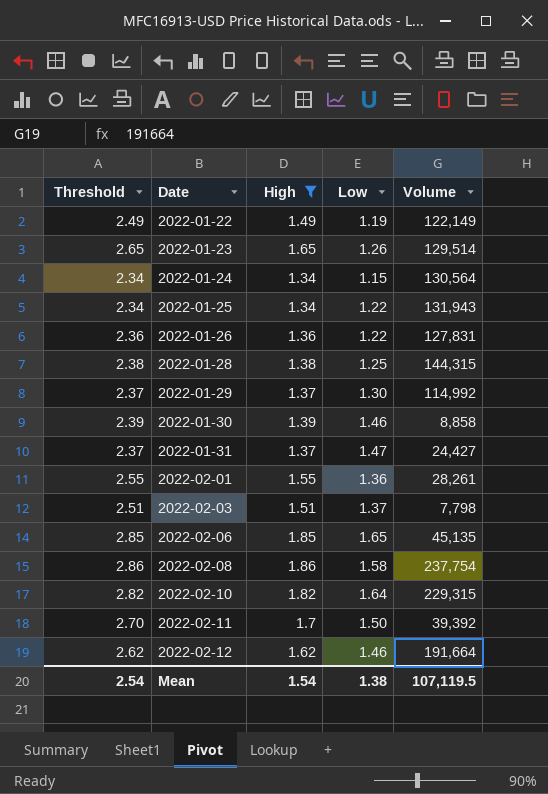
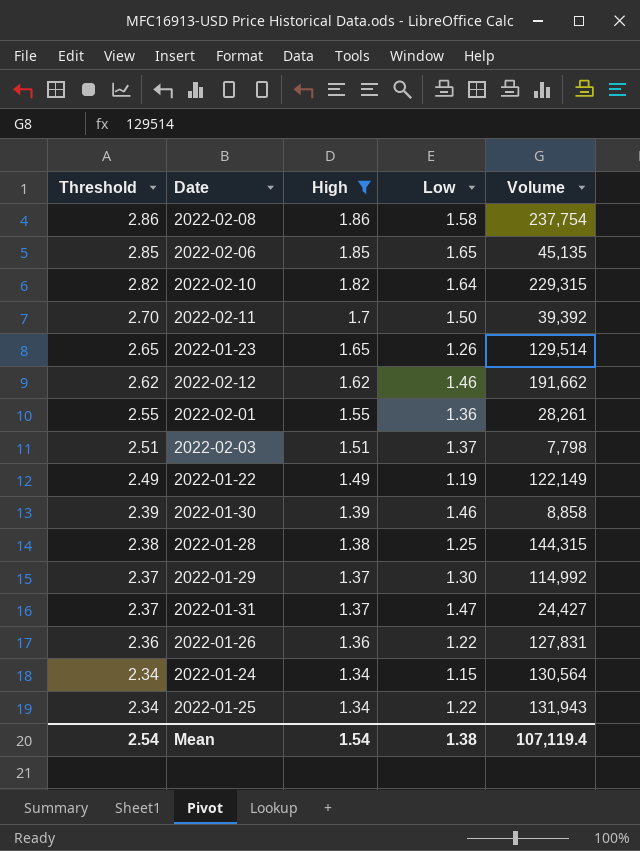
row order: Date ascending -> Threshold descending
2022-02-12 | Volume: 191,664 -> 191,662
Mean | Volume: 107,119.5 -> 107,119.4

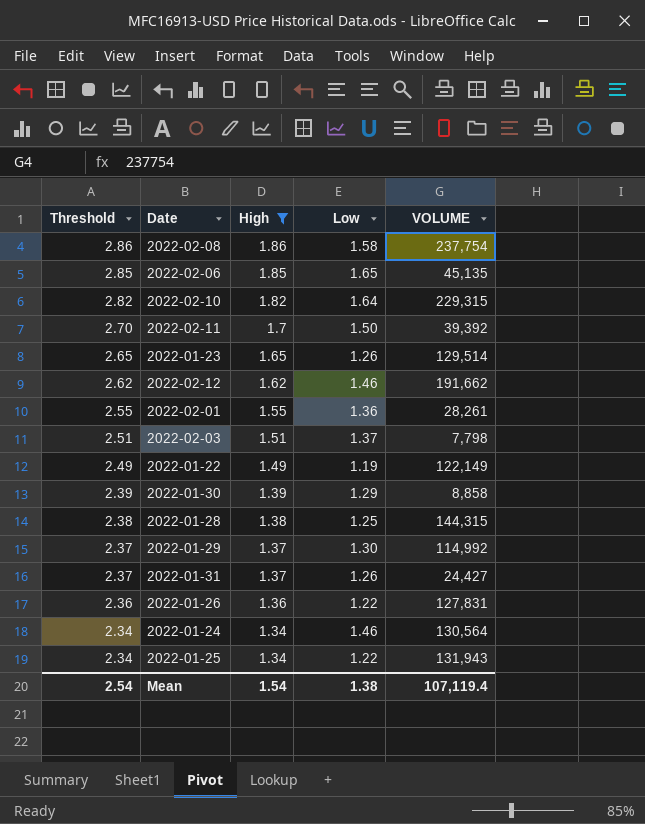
column name: Volume -> VOLUME
2022-01-30 | Low: 1.46 -> 1.29
2022-01-31 | Low: 1.47 -> 1.26
2022-01-24 | Low: 1.15 -> 1.46

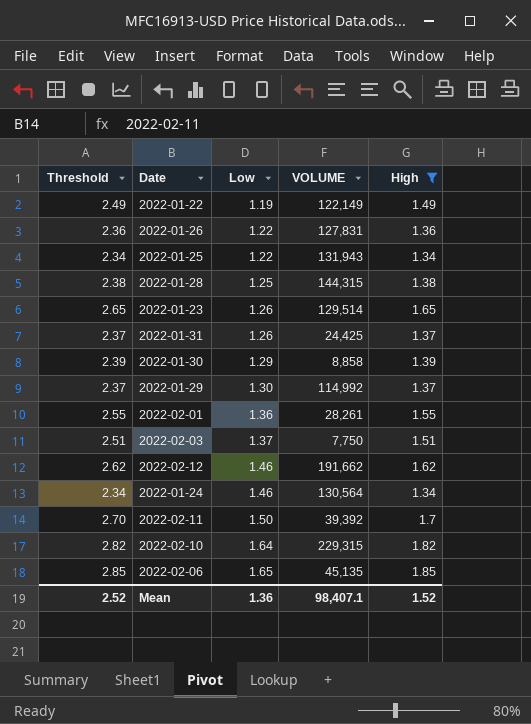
row order: Threshold descending -> Low ascending
column High | position: 3 -> 5
row 2022-02-08: 2.86 | 1.86 | 1.58 | 237,754 -> none
2022-01-31 | VOLUME: 24,427 -> 24,425
2022-02-03 | VOLUME: 7,798 -> 7,750
Mean | Threshold: 2.54 -> 2.52
Mean | Low: 1.38 -> 1.36
Mean | VOLUME: 107,119.4 -> 98,407.1
Mean | High: 1.54 -> 1.52

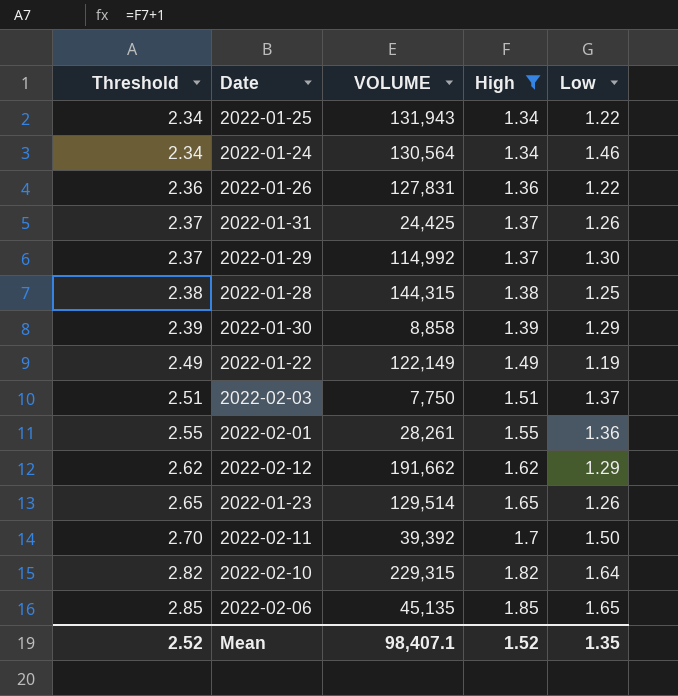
row order: Low ascending -> Threshold ascending
column Low | position: 3 -> 5
2022-02-12 | Low: 1.46 -> 1.29
Mean | Low: 1.36 -> 1.35

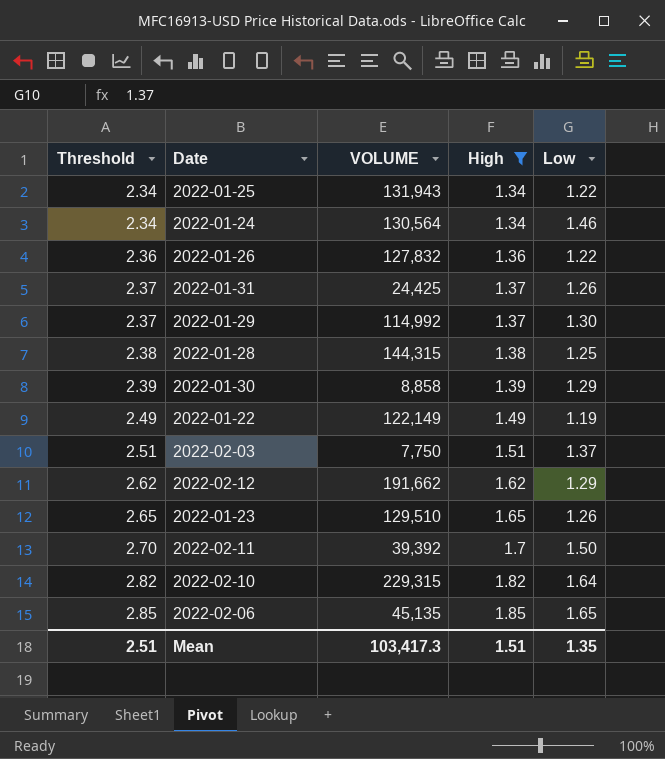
row 2022-02-01: 2.55 | 28,261 | 1.55 | 1.36 -> none
2022-01-26 | VOLUME: 127,831 -> 127,832
2022-01-23 | VOLUME: 129,514 -> 129,510
Mean | Threshold: 2.52 -> 2.51
Mean | VOLUME: 98,407.1 -> 103,417.3
Mean | High: 1.52 -> 1.51

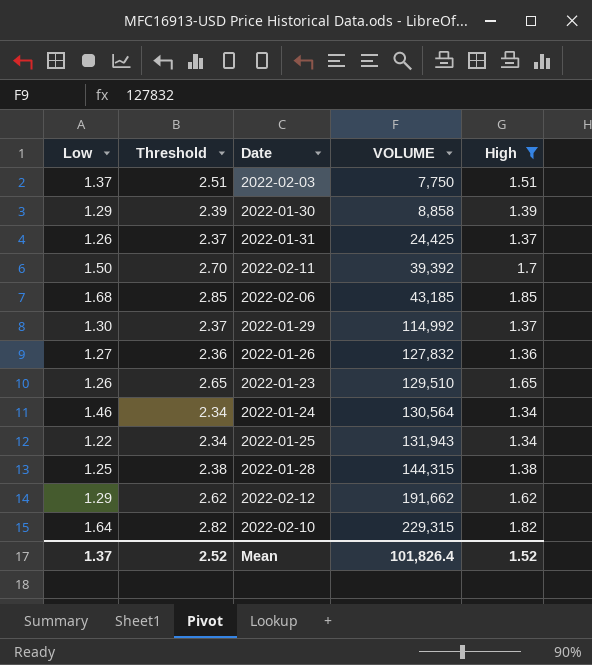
row order: Threshold ascending -> VOLUME ascending
column Low | position: 5 -> 1
row 2022-01-22: 2.49 | 122,149 | 1.49 | 1.19 -> none
2022-02-06 | Low: 1.65 -> 1.68
2022-02-06 | VOLUME: 45,135 -> 43,185
2022-01-26 | Low: 1.22 -> 1.27
Mean | Low: 1.35 -> 1.37
Mean | Threshold: 2.51 -> 2.52
Mean | VOLUME: 103,417.3 -> 101,826.4
Mean | High: 1.51 -> 1.52

